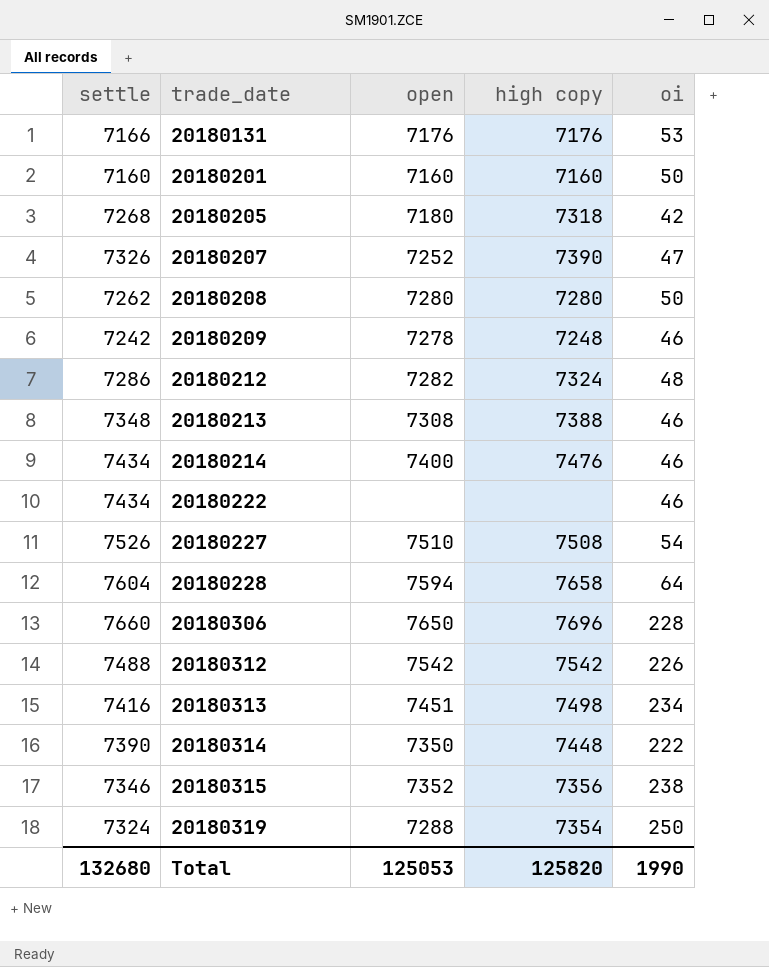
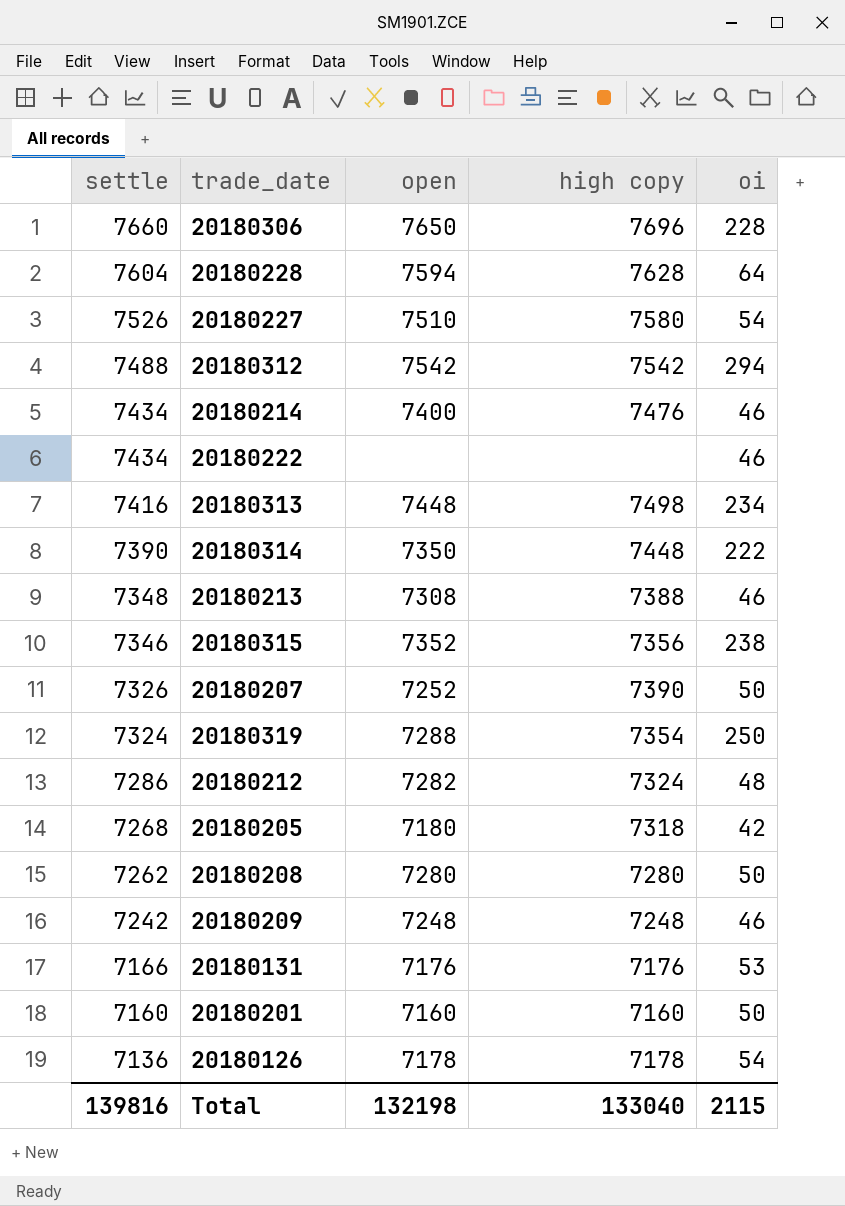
row order: trade_date ascending -> settle descending
20180228 | high copy: 7658 -> 7628
20180227 | high copy: 7508 -> 7580
20180312 | oi: 226 -> 294
20180313 | open: 7451 -> 7448
20180207 | oi: 47 -> 50
20180209 | open: 7278 -> 7248
row 20180126: none -> 7136 | 7178 | 7178 | 54
Total | settle: 132680 -> 139816
Total | open: 125053 -> 132198
Total | high copy: 125820 -> 133040
Total | oi: 1990 -> 2115

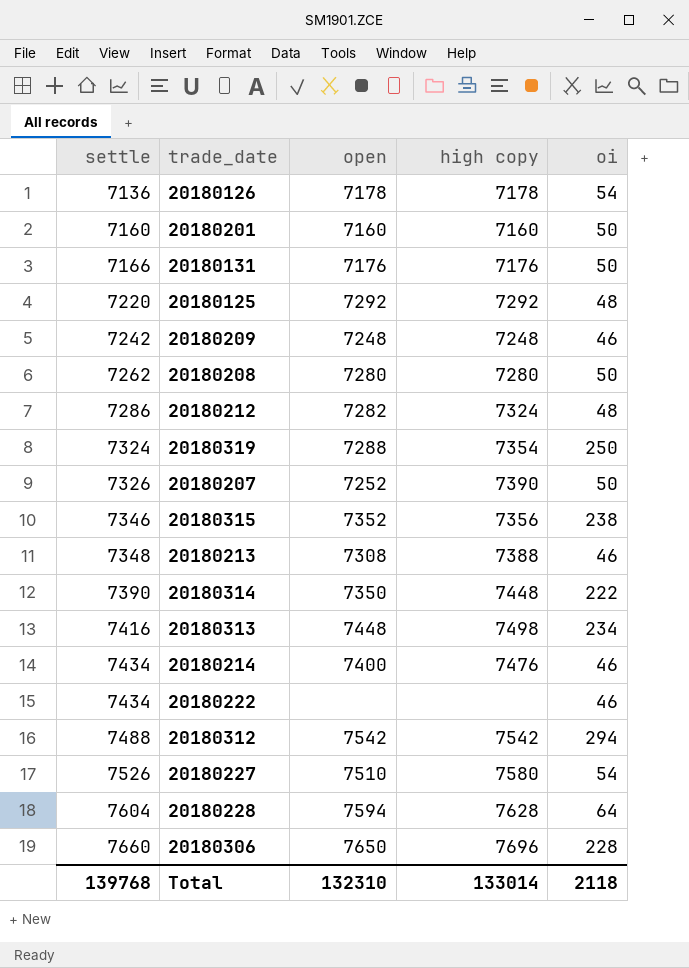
row order: settle descending -> settle ascending
row 20180205: 7268 | 7180 | 7318 | 42 -> none
20180131 | oi: 53 -> 50
row 20180125: none -> 7220 | 7292 | 7292 | 48
Total | settle: 139816 -> 139768
Total | open: 132198 -> 132310
Total | high copy: 133040 -> 133014
Total | oi: 2115 -> 2118

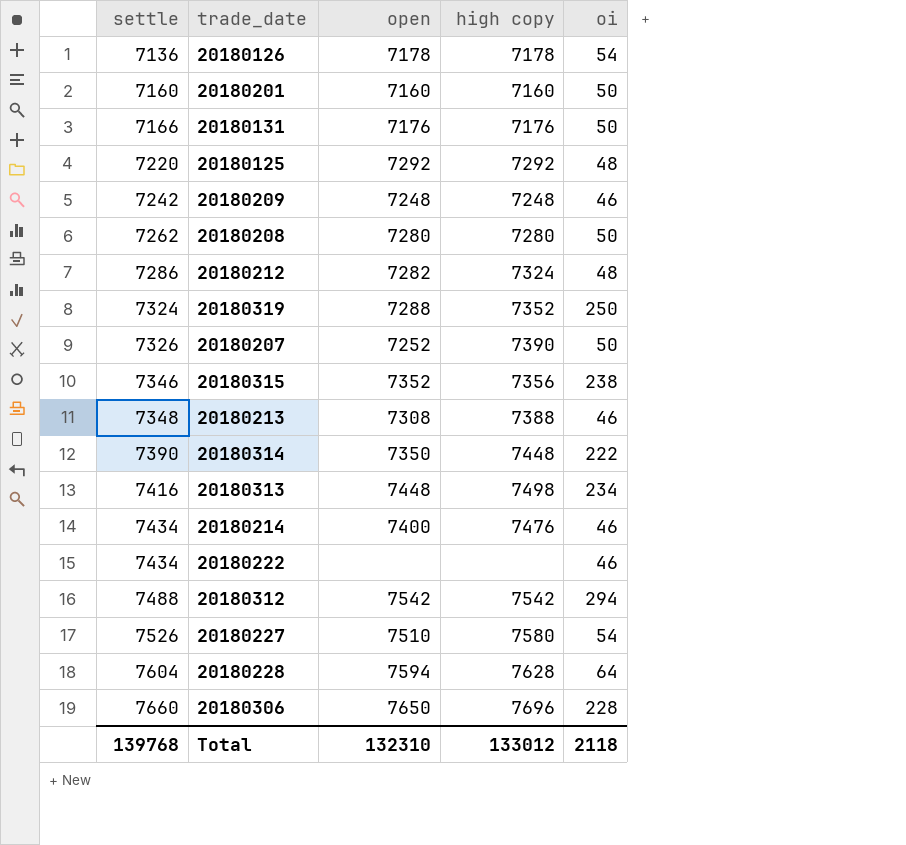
20180319 | high copy: 7354 -> 7352
Total | high copy: 133014 -> 133012

